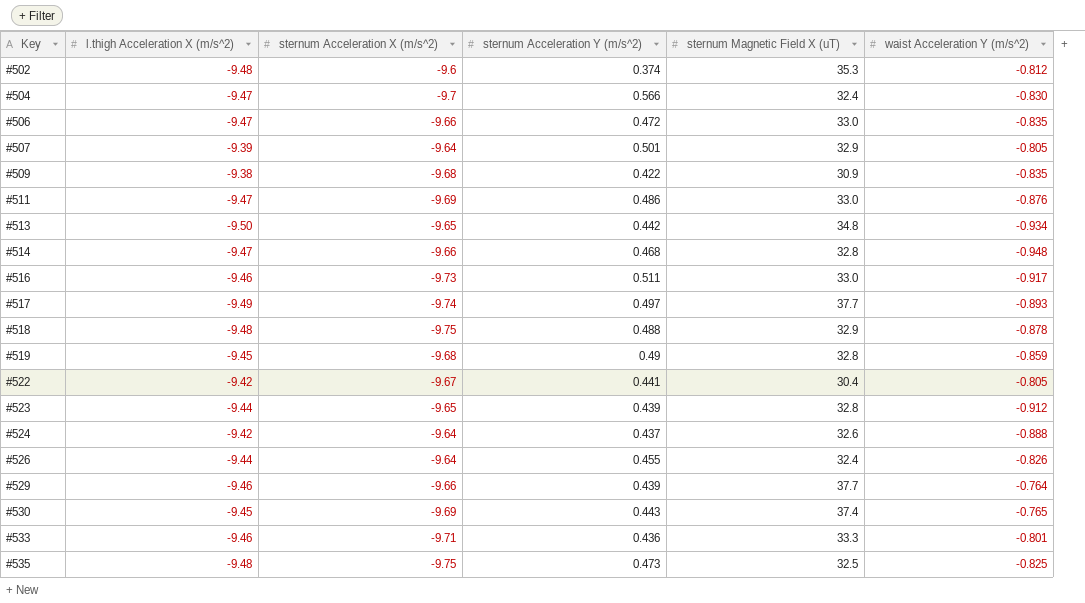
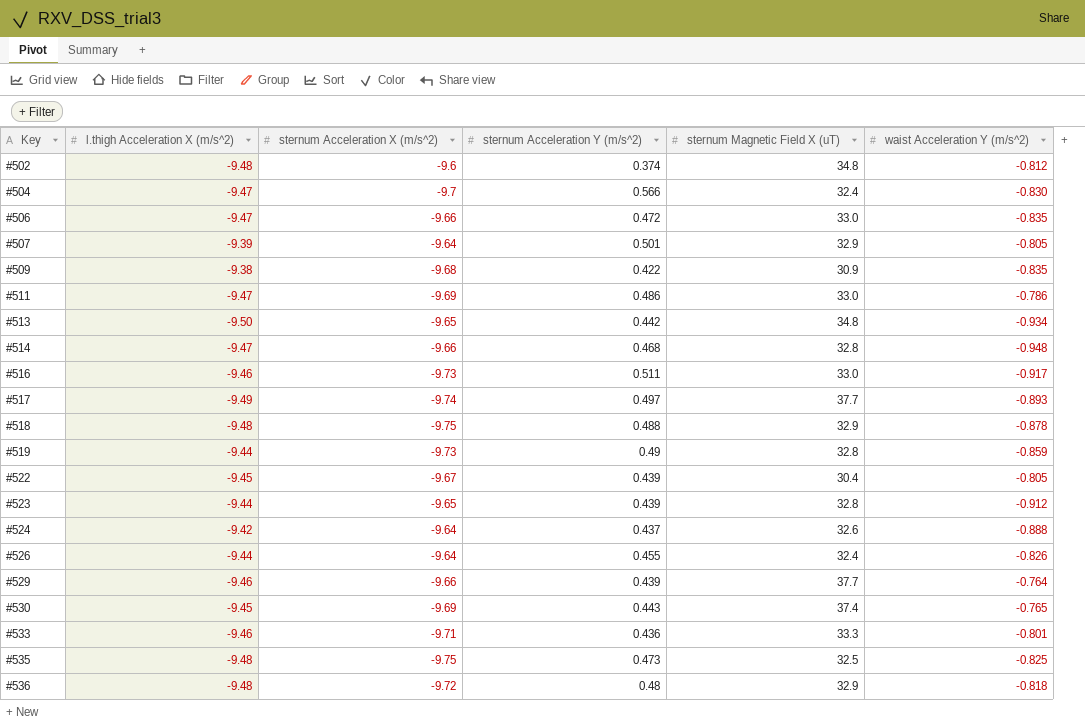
#502 | sternum Magnetic Field X (uT): 35.3 -> 34.8
#511 | waist Acceleration Y (m/s^2): -0.876 -> -0.786
#519 | l.thigh Acceleration X (m/s^2): -9.45 -> -9.44
#519 | sternum Acceleration X (m/s^2): -9.68 -> -9.73
#522 | l.thigh Acceleration X (m/s^2): -9.42 -> -9.45
#522 | sternum Acceleration Y (m/s^2): 0.441 -> 0.439
row #536: none -> -9.48 | -9.72 | 0.48 | 32.9 | -0.818

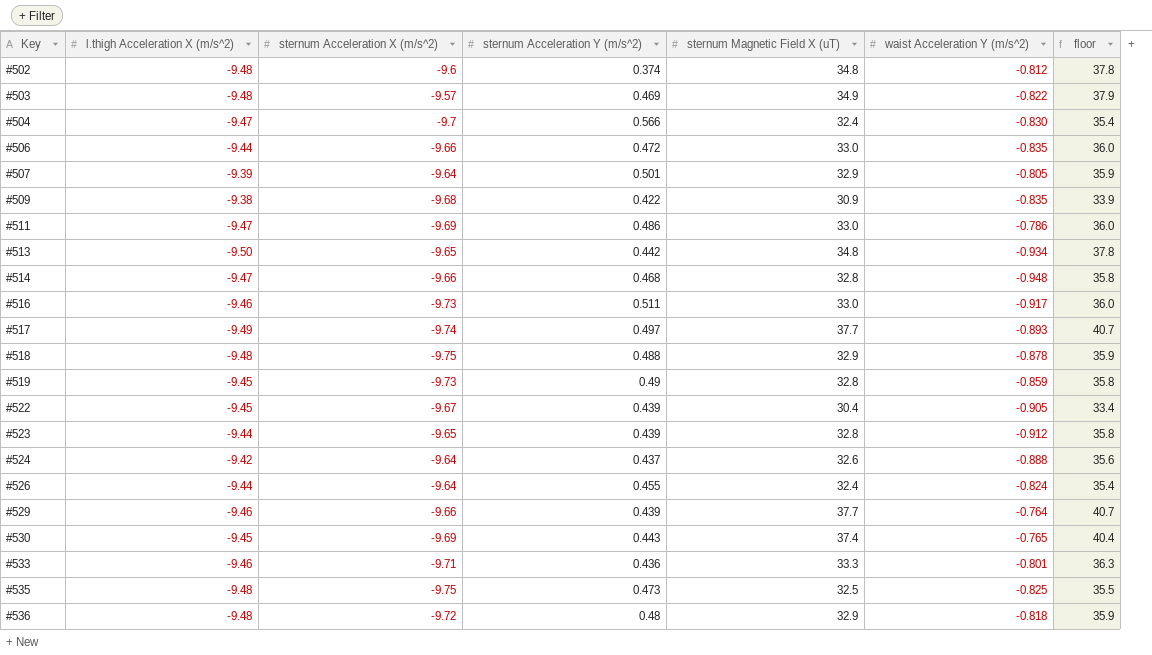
column floor | formula: none -> [sternum Magnetic Field X (uT)] + 3
row #503: none -> -9.48 | -9.57 | 0.469 | 34.9 | -0.822 | 37.9
#506 | l.thigh Acceleration X (m/s^2): -9.47 -> -9.44
#519 | l.thigh Acceleration X (m/s^2): -9.44 -> -9.45
#522 | waist Acceleration Y (m/s^2): -0.805 -> -0.905
#526 | waist Acceleration Y (m/s^2): -0.826 -> -0.824

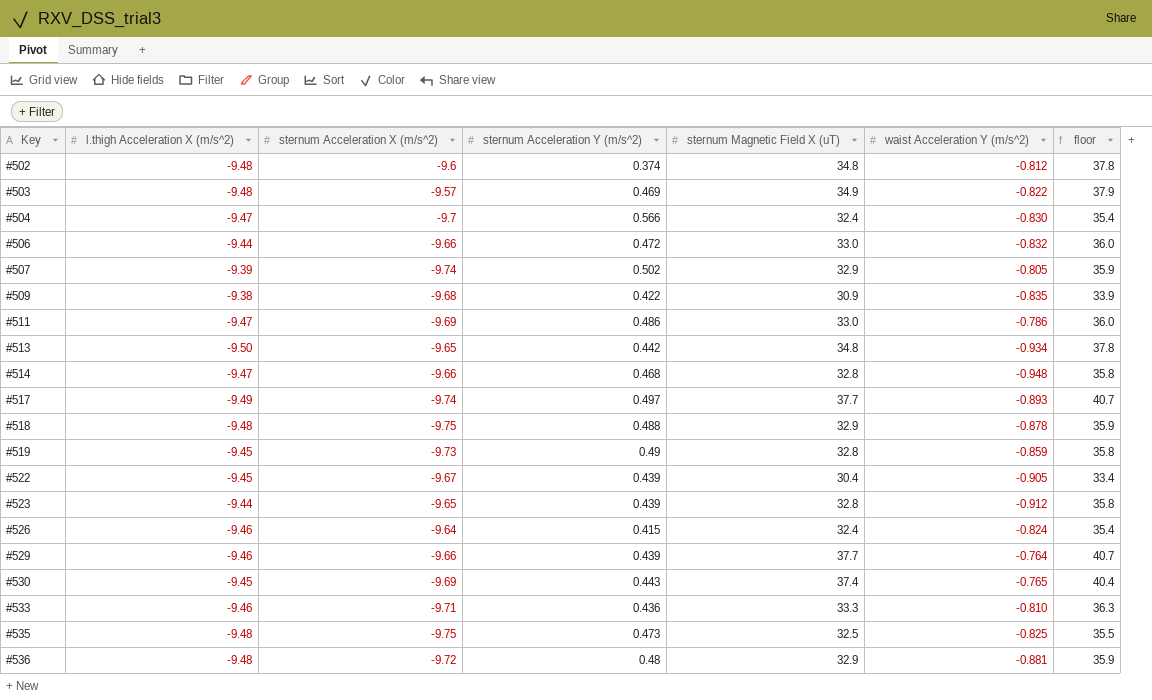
row #516: -9.46 | -9.73 | 0.511 | 33.0 | -0.917 | 36.0 -> none
row #524: -9.42 | -9.64 | 0.437 | 32.6 | -0.888 | 35.6 -> none
#506 | waist Acceleration Y (m/s^2): -0.835 -> -0.832
#507 | sternum Acceleration X (m/s^2): -9.64 -> -9.74
#507 | sternum Acceleration Y (m/s^2): 0.501 -> 0.502
#526 | l.thigh Acceleration X (m/s^2): -9.44 -> -9.46
#526 | sternum Acceleration Y (m/s^2): 0.455 -> 0.415
#533 | waist Acceleration Y (m/s^2): -0.801 -> -0.810
#536 | waist Acceleration Y (m/s^2): -0.818 -> -0.881

